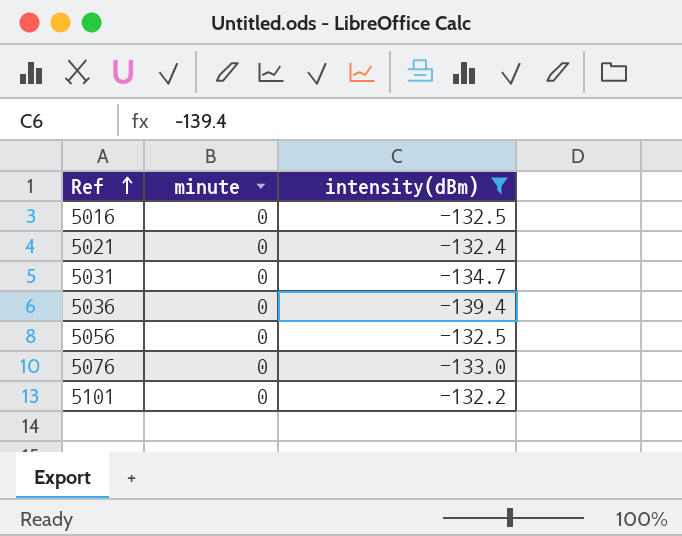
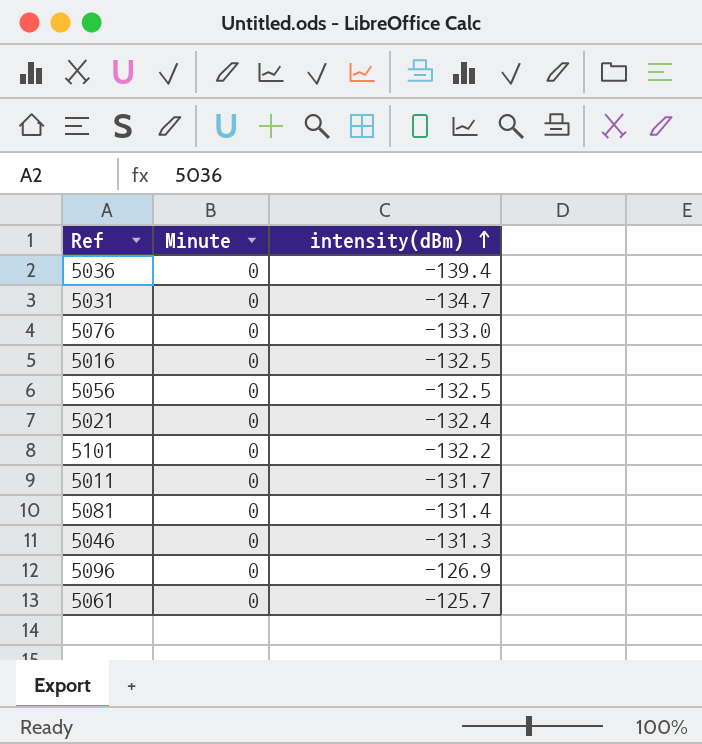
filter: intensity(dBm) <= -132.2 -> none
row order: Ref ascending -> intensity(dBm) ascending
column name: minute -> Minute

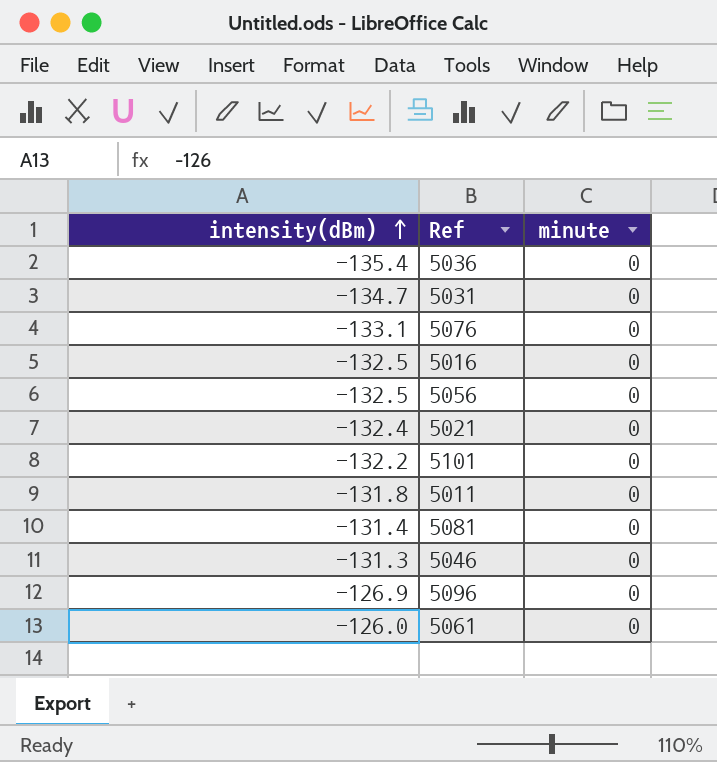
column intensity(dBm) | position: 3 -> 1
column name: Minute -> minute
5036 | intensity(dBm): -139.4 -> -135.4
5076 | intensity(dBm): -133.0 -> -133.1
5011 | intensity(dBm): -131.7 -> -131.8
5061 | intensity(dBm): -125.7 -> -126.0

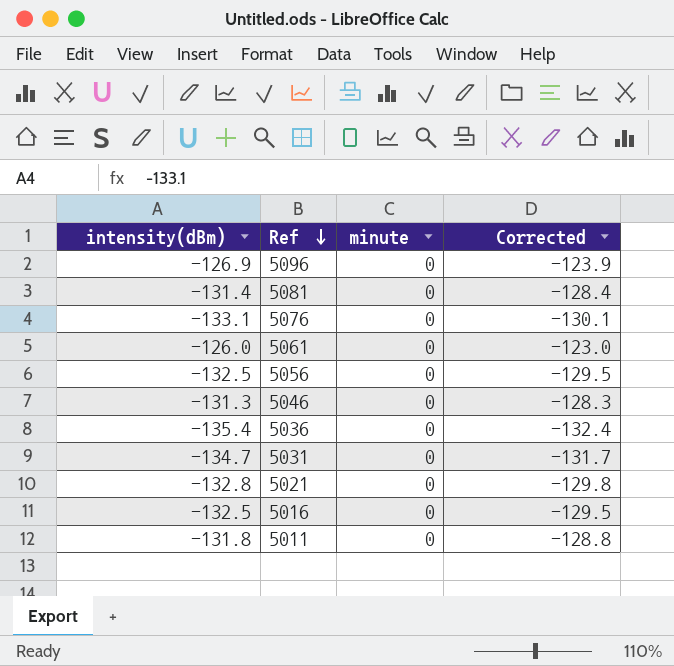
row order: intensity(dBm) ascending -> Ref descending
column Corrected | formula: none -> [intensity(dBm)] + 3
row 5101: -132.2 | 0 -> none
5021 | intensity(dBm): -132.4 -> -132.8

